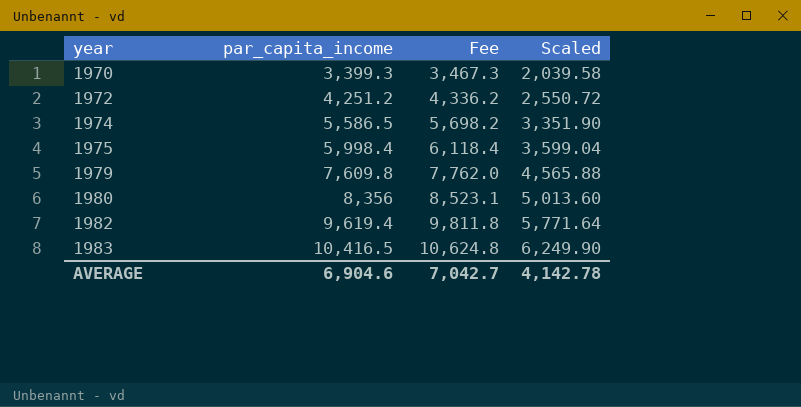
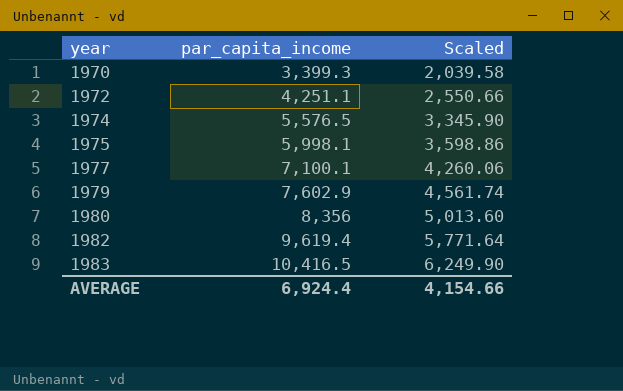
column Fee | formula: [par_capita_income] * 1.02 -> none
1972 | par_capita_income: 4,251.2 -> 4,251.1
1972 | Scaled: 2,550.72 -> 2,550.66
1974 | par_capita_income: 5,586.5 -> 5,576.5
1974 | Scaled: 3,351.90 -> 3,345.90
1975 | par_capita_income: 5,998.4 -> 5,998.1
1975 | Scaled: 3,599.04 -> 3,598.86
row 1977: none -> 7,100.1 | 4,260.06
1979 | par_capita_income: 7,609.8 -> 7,602.9
1979 | Scaled: 4,565.88 -> 4,561.74
AVERAGE | par_capita_income: 6,904.6 -> 6,924.4
AVERAGE | Scaled: 4,142.78 -> 4,154.66

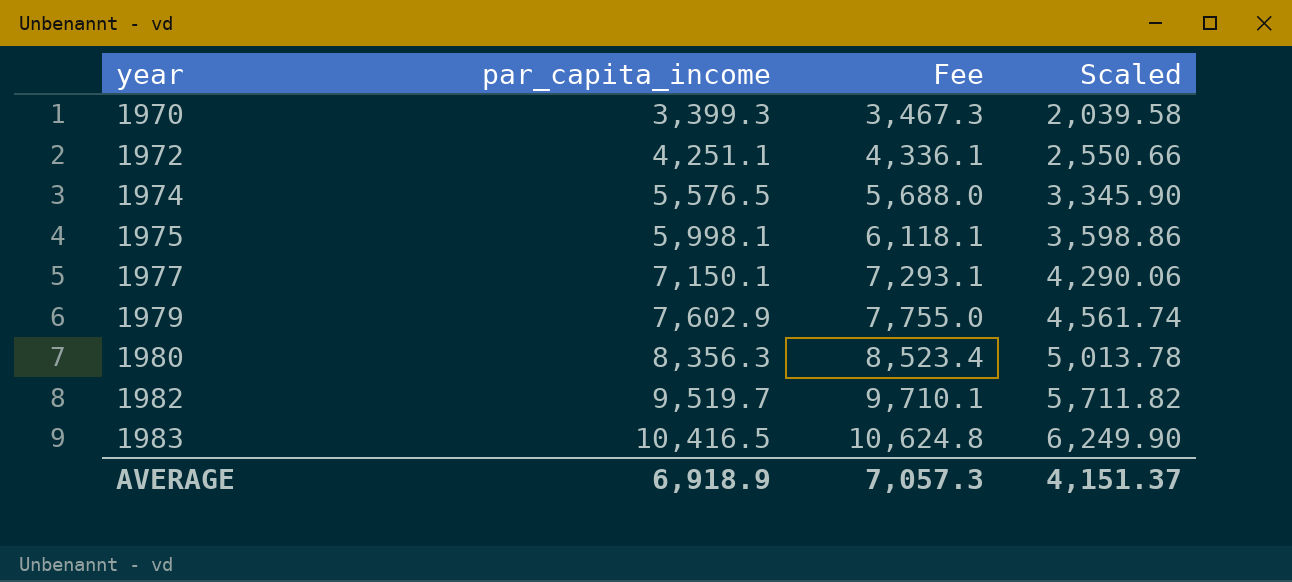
column Fee | formula: none -> [par_capita_income] * 1.02
1977 | par_capita_income: 7,100.1 -> 7,150.1
1977 | Scaled: 4,260.06 -> 4,290.06
1980 | par_capita_income: 8,356 -> 8,356.3
1980 | Scaled: 5,013.60 -> 5,013.78
1982 | par_capita_income: 9,619.4 -> 9,519.7
1982 | Scaled: 5,771.64 -> 5,711.82
AVERAGE | par_capita_income: 6,924.4 -> 6,918.9
AVERAGE | Scaled: 4,154.66 -> 4,151.37

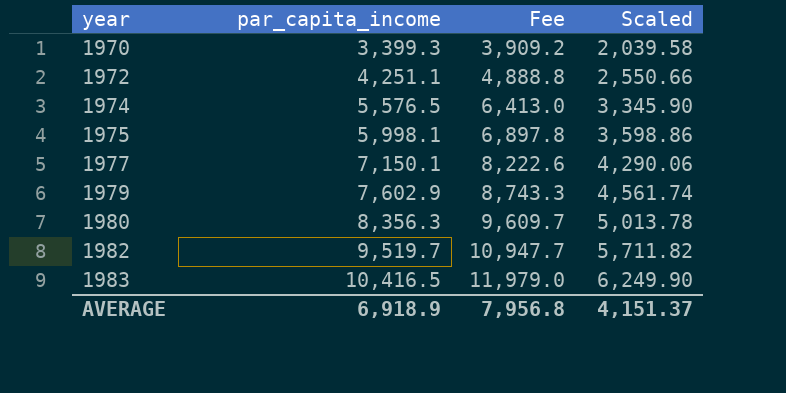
column Fee | formula: [par_capita_income] * 1.02 -> [par_capita_income] * 1.15
AVERAGE | Fee: 7,057.3 -> 7,956.8

